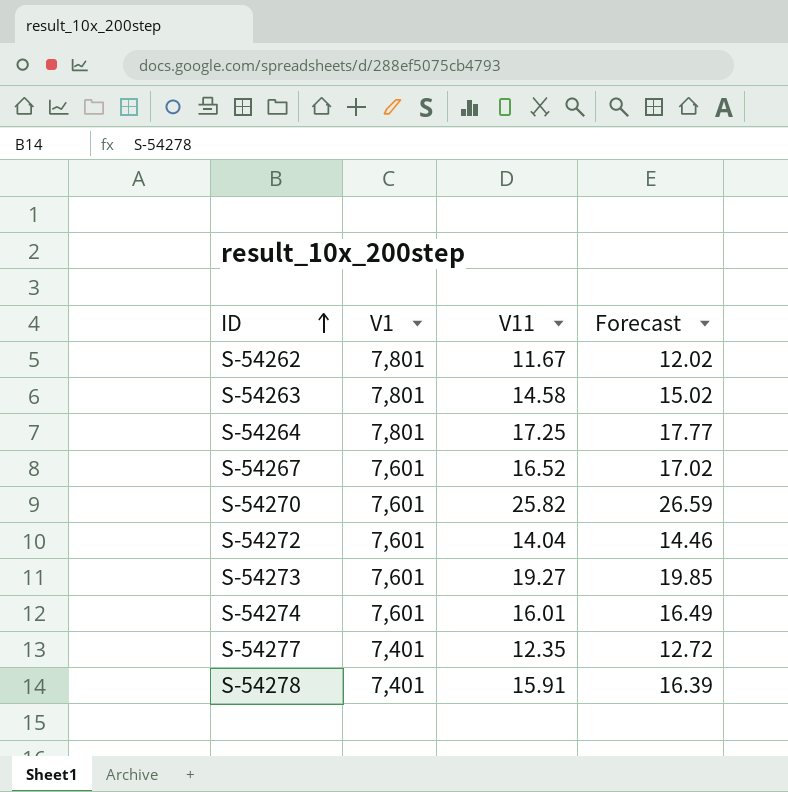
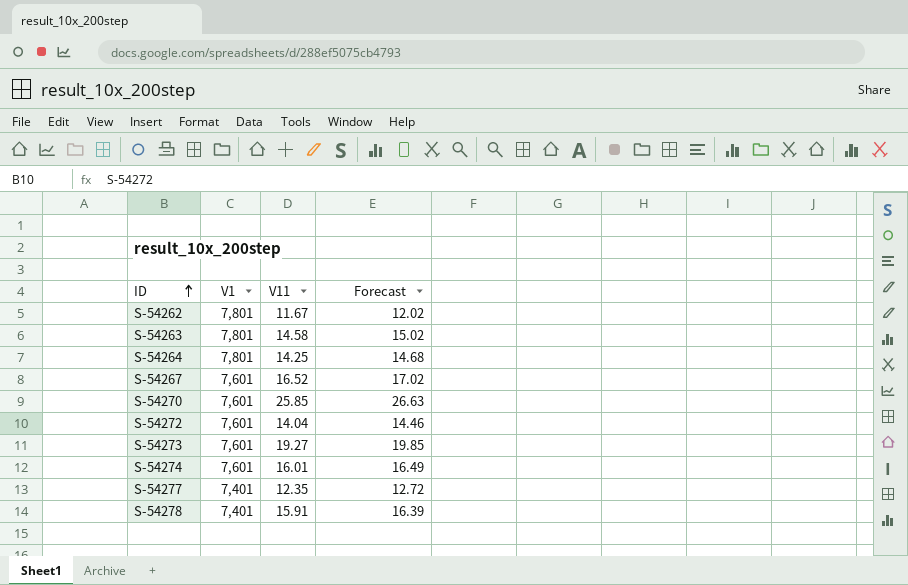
S-54264 | V11: 17.25 -> 14.25
S-54264 | Forecast: 17.77 -> 14.68
S-54270 | V11: 25.82 -> 25.85
S-54270 | Forecast: 26.59 -> 26.63

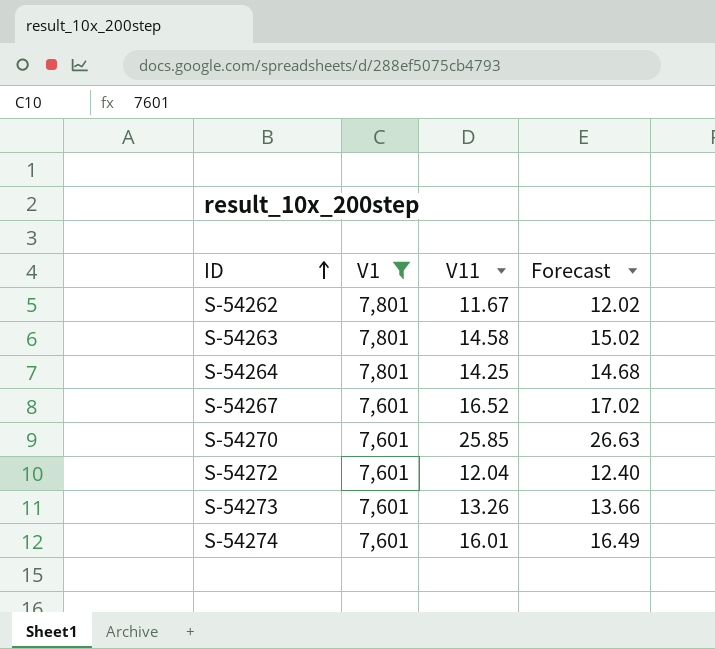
filter: none -> V1 != 7,401
S-54272 | V11: 14.04 -> 12.04
S-54272 | Forecast: 14.46 -> 12.40
S-54273 | V11: 19.27 -> 13.26
S-54273 | Forecast: 19.85 -> 13.66

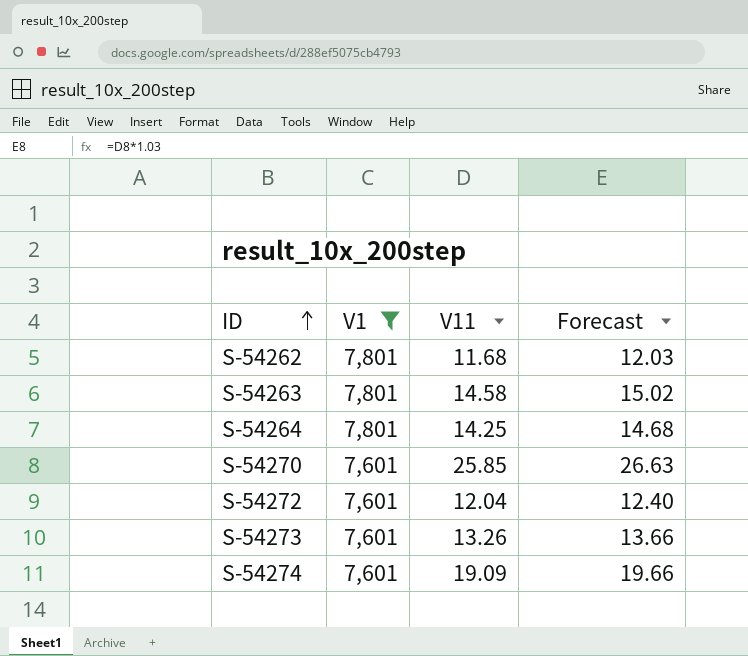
row S-54267: 7,601 | 16.52 | 17.02 -> none
S-54262 | V11: 11.67 -> 11.68
S-54262 | Forecast: 12.02 -> 12.03
S-54274 | V11: 16.01 -> 19.09
S-54274 | Forecast: 16.49 -> 19.66

